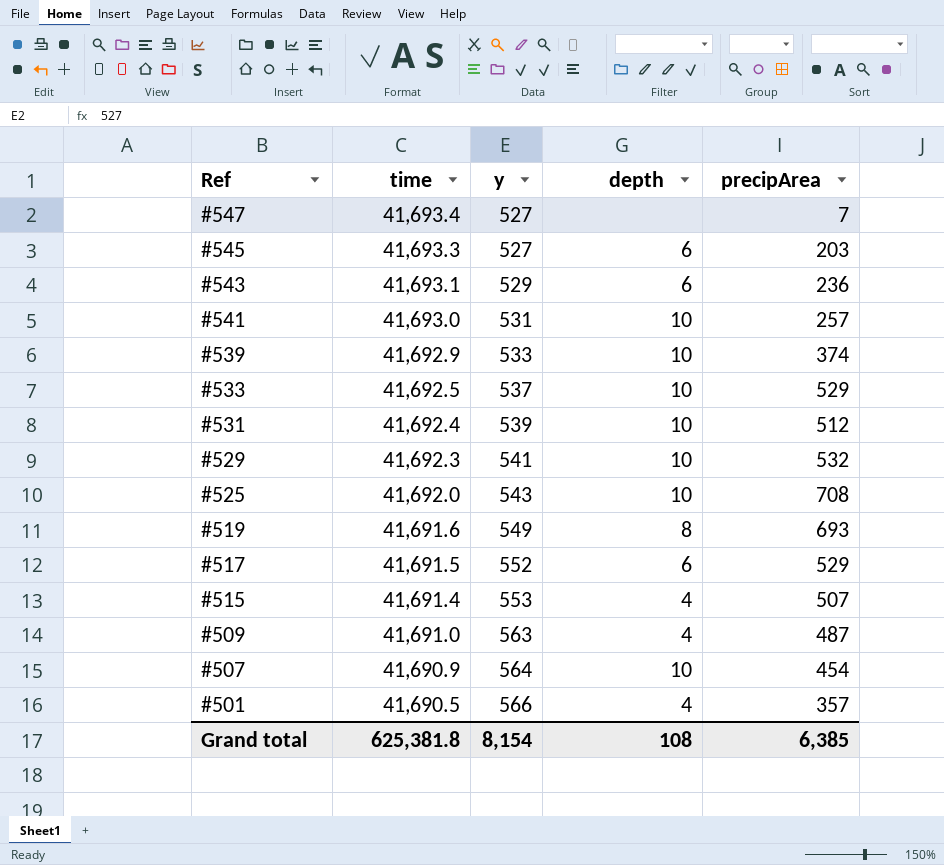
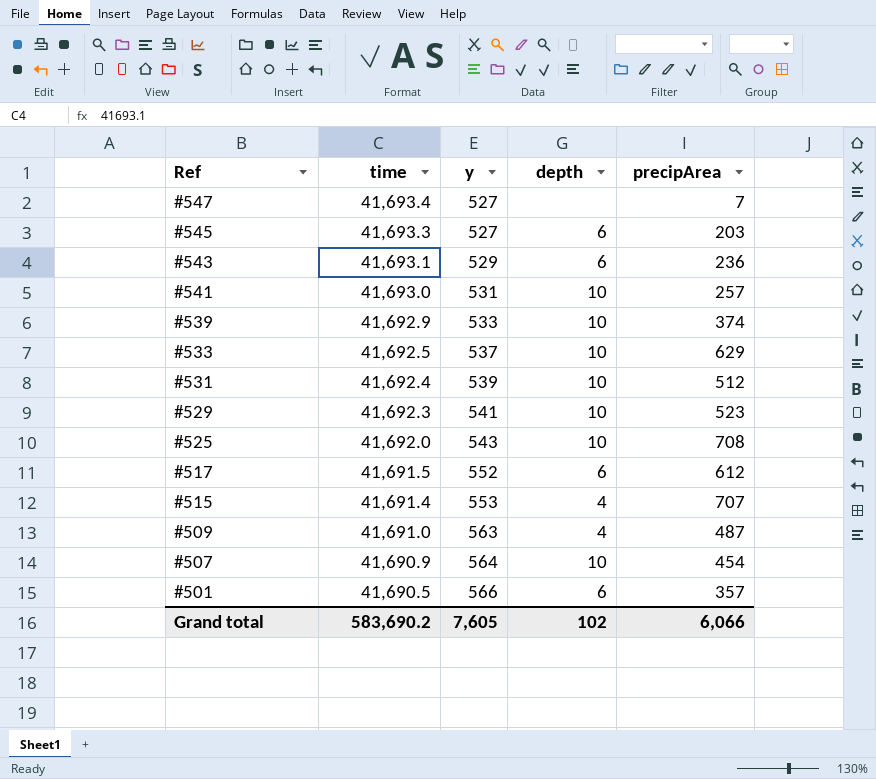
row #519: 41,691.6 | 549 | 8 | 693 -> none
#533 | precipArea: 529 -> 629
#529 | precipArea: 532 -> 523
#517 | precipArea: 529 -> 612
#515 | precipArea: 507 -> 707
#501 | depth: 4 -> 6
Grand total | time: 625,381.8 -> 583,690.2
Grand total | y: 8,154 -> 7,605
Grand total | depth: 108 -> 102
Grand total | precipArea: 6,385 -> 6,066

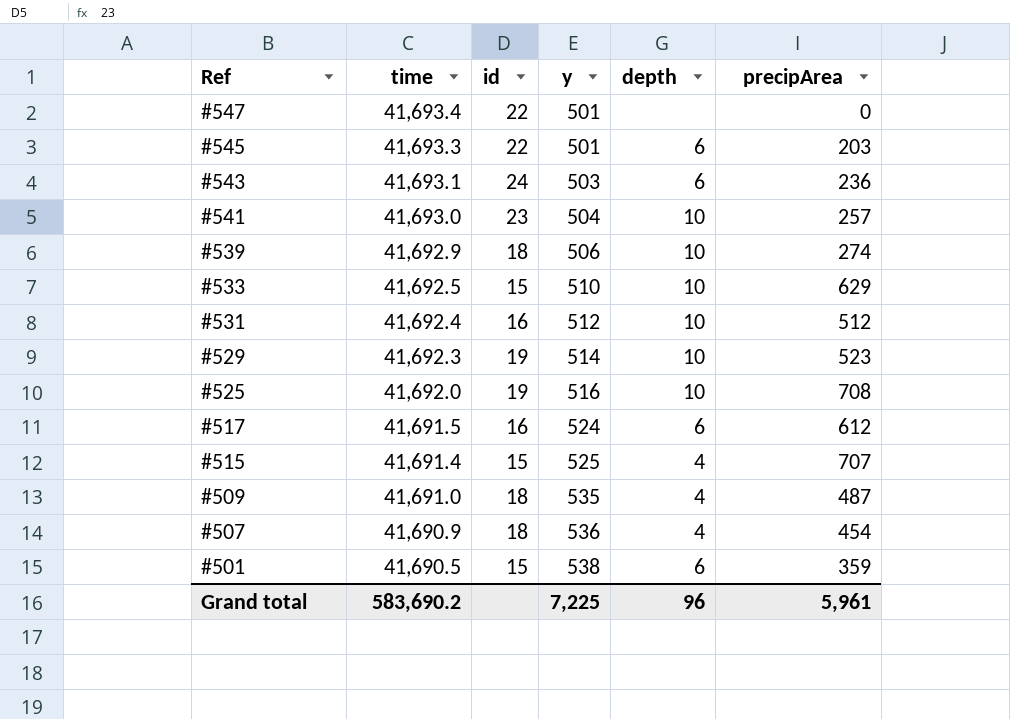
column id | position: none -> 3
#547 | y: 527 -> 501
#547 | precipArea: 7 -> 0
#545 | y: 527 -> 501
#543 | y: 529 -> 503
#541 | y: 531 -> 504
#539 | y: 533 -> 506
#539 | precipArea: 374 -> 274
#533 | y: 537 -> 510
#531 | y: 539 -> 512
#529 | y: 541 -> 514
#525 | y: 543 -> 516
#517 | y: 552 -> 524
#515 | y: 553 -> 525
#509 | y: 563 -> 535
#507 | y: 564 -> 536
#507 | depth: 10 -> 4
#501 | y: 566 -> 538
#501 | precipArea: 357 -> 359
Grand total | y: 7,605 -> 7,225
Grand total | depth: 102 -> 96
Grand total | precipArea: 6,066 -> 5,961

